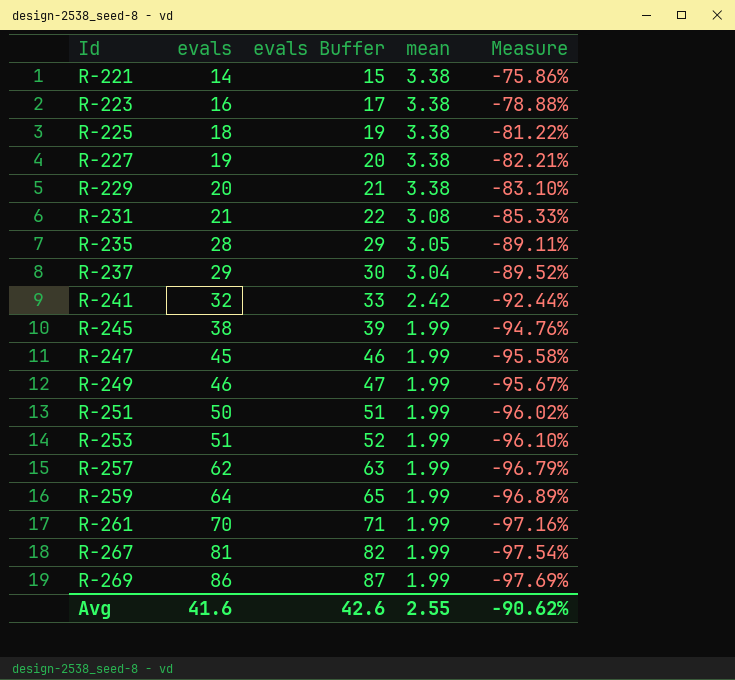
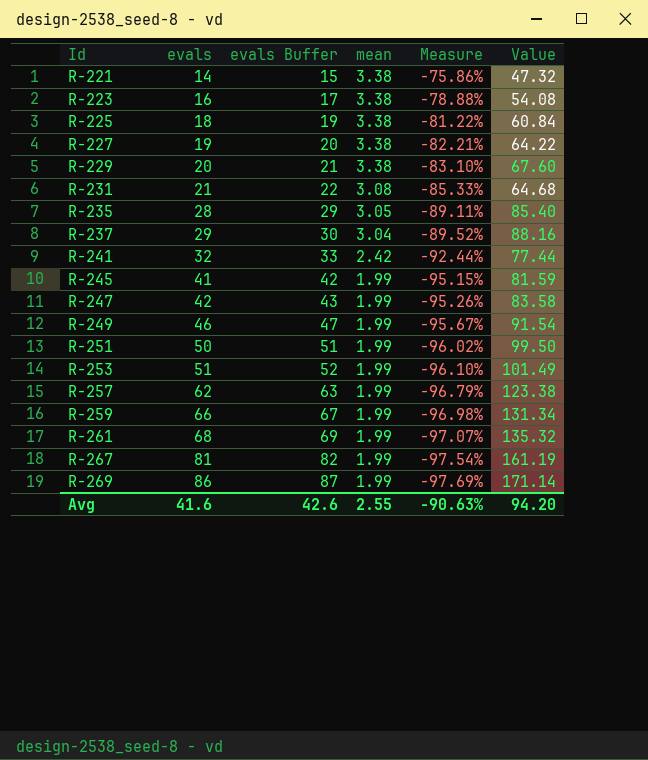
column Value | formula: none -> [evals] * [mean]
R-245 | evals: 38 -> 41
R-245 | evals Buffer: 39 -> 42
R-245 | Measure: -94.76% -> -95.15%
R-247 | evals: 45 -> 42
R-247 | evals Buffer: 46 -> 43
R-247 | Measure: -95.58% -> -95.26%
R-259 | evals: 64 -> 66
R-259 | evals Buffer: 65 -> 67
R-259 | Measure: -96.89% -> -96.98%
R-261 | evals: 70 -> 68
R-261 | evals Buffer: 71 -> 69
R-261 | Measure: -97.16% -> -97.07%
Avg | Measure: -90.62% -> -90.63%

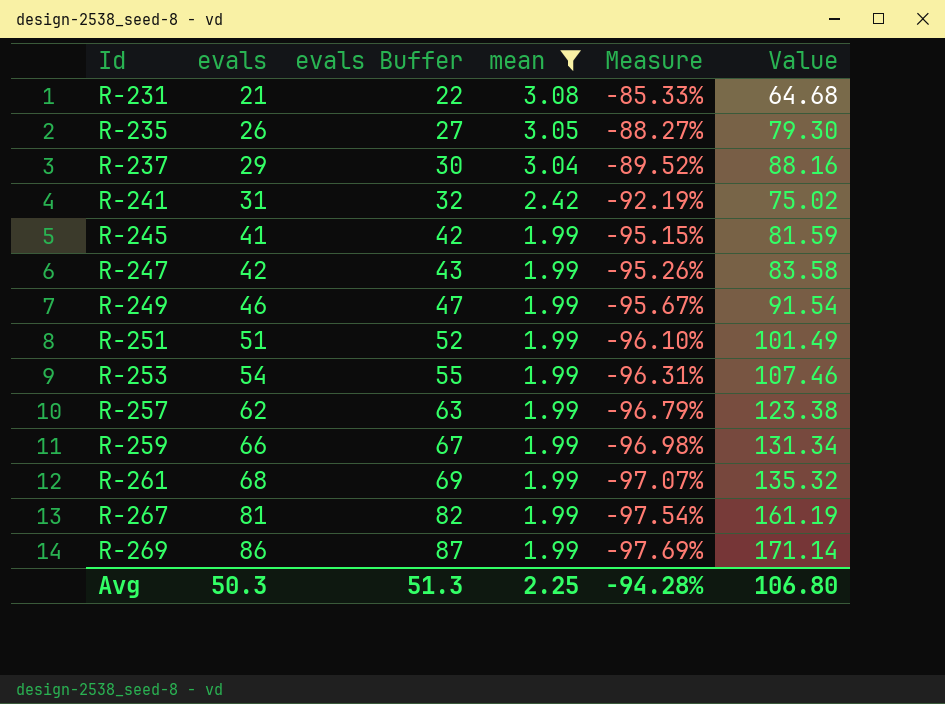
filter: none -> mean != 3.38
R-235 | evals: 28 -> 26
R-235 | evals Buffer: 29 -> 27
R-235 | Measure: -89.11% -> -88.27%
R-235 | Value: 85.40 -> 79.30
R-241 | evals: 32 -> 31
R-241 | evals Buffer: 33 -> 32
R-241 | Measure: -92.44% -> -92.19%
R-241 | Value: 77.44 -> 75.02
R-251 | evals: 50 -> 51
R-251 | evals Buffer: 51 -> 52
R-251 | Measure: -96.02% -> -96.10%
R-251 | Value: 99.50 -> 101.49
R-253 | evals: 51 -> 54
R-253 | evals Buffer: 52 -> 55
R-253 | Measure: -96.10% -> -96.31%
R-253 | Value: 101.49 -> 107.46
Avg | evals: 41.6 -> 50.3
Avg | evals Buffer: 42.6 -> 51.3
Avg | mean: 2.55 -> 2.25
Avg | Measure: -90.63% -> -94.28%
Avg | Value: 94.20 -> 106.80

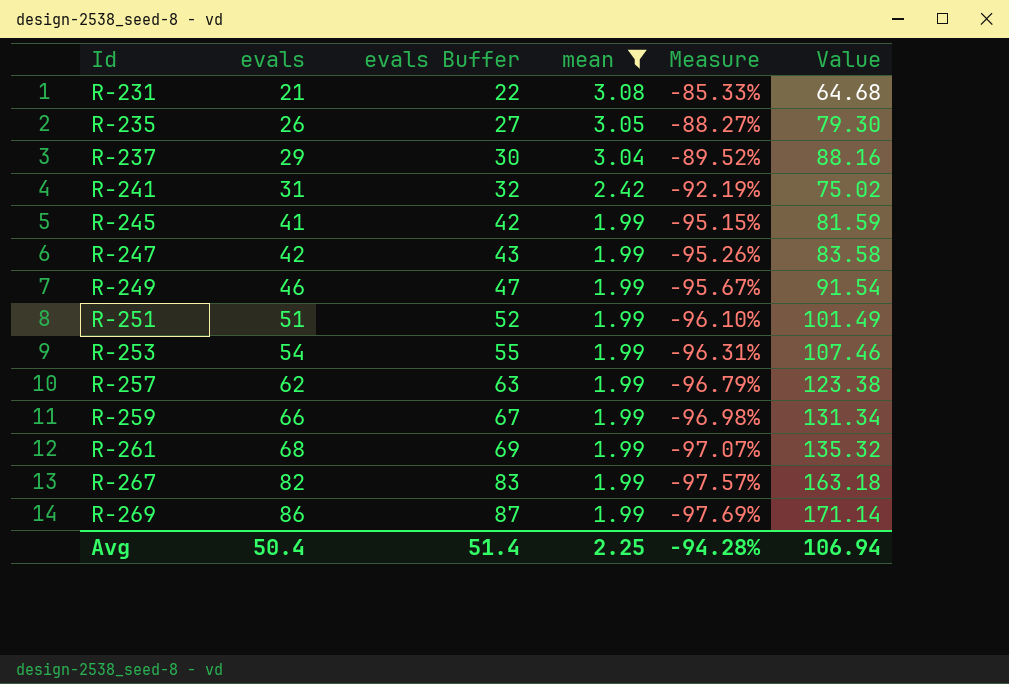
R-267 | evals: 81 -> 82
R-267 | evals Buffer: 82 -> 83
R-267 | Measure: -97.54% -> -97.57%
R-267 | Value: 161.19 -> 163.18
Avg | evals: 50.3 -> 50.4
Avg | evals Buffer: 51.3 -> 51.4
Avg | Value: 106.80 -> 106.94

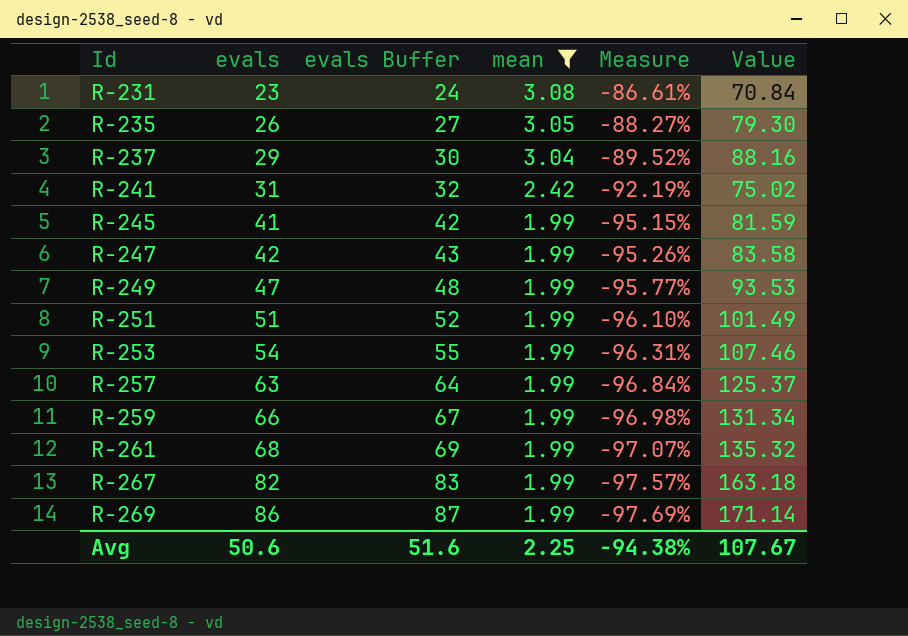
R-231 | evals: 21 -> 23
R-231 | evals Buffer: 22 -> 24
R-231 | Measure: -85.33% -> -86.61%
R-231 | Value: 64.68 -> 70.84
R-249 | evals: 46 -> 47
R-249 | evals Buffer: 47 -> 48
R-249 | Measure: -95.67% -> -95.77%
R-249 | Value: 91.54 -> 93.53
R-257 | evals: 62 -> 63
R-257 | evals Buffer: 63 -> 64
R-257 | Measure: -96.79% -> -96.84%
R-257 | Value: 123.38 -> 125.37
Avg | evals: 50.4 -> 50.6
Avg | evals Buffer: 51.4 -> 51.6
Avg | Measure: -94.28% -> -94.38%
Avg | Value: 106.94 -> 107.67

